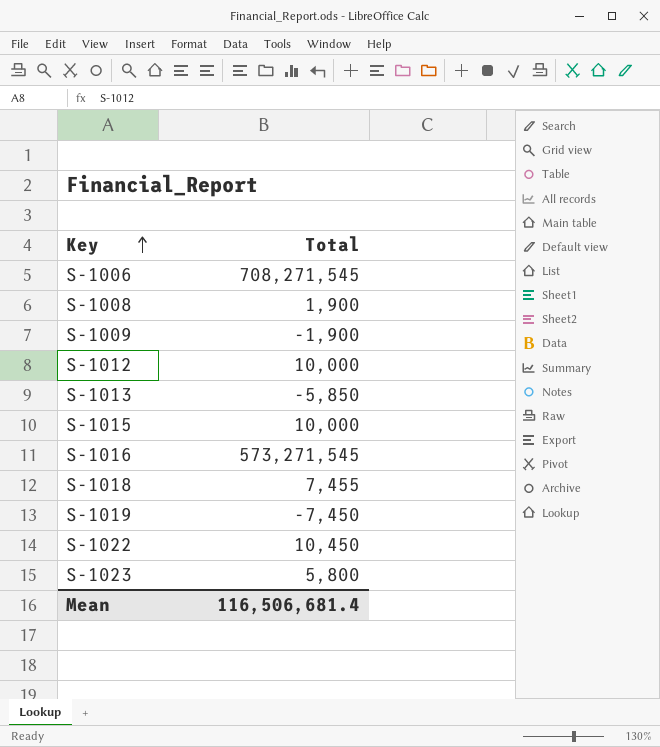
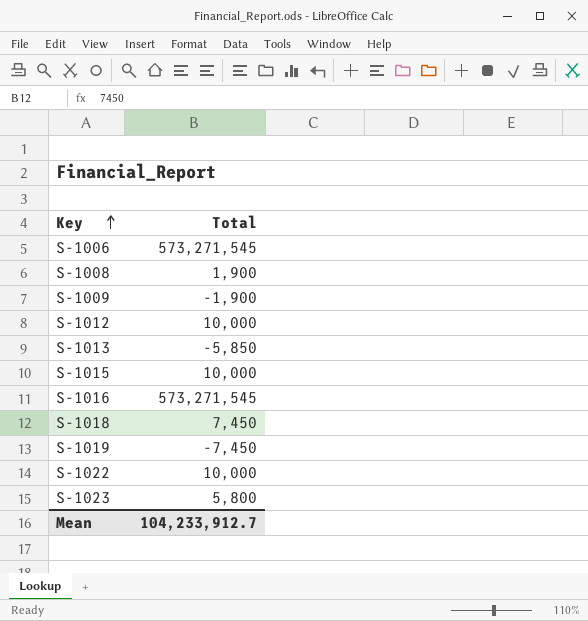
S-1006 | Total: 708,271,545 -> 573,271,545
S-1018 | Total: 7,455 -> 7,450
S-1022 | Total: 10,450 -> 10,000
Mean | Total: 116,506,681.4 -> 104,233,912.7

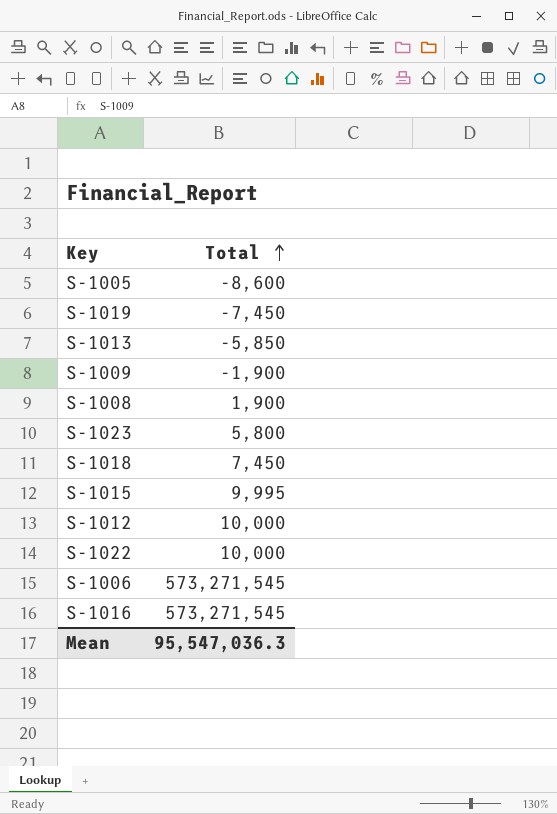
row order: Key ascending -> Total ascending
row S-1005: none -> -8,600
S-1015 | Total: 10,000 -> 9,995
Mean | Total: 104,233,912.7 -> 95,547,036.3

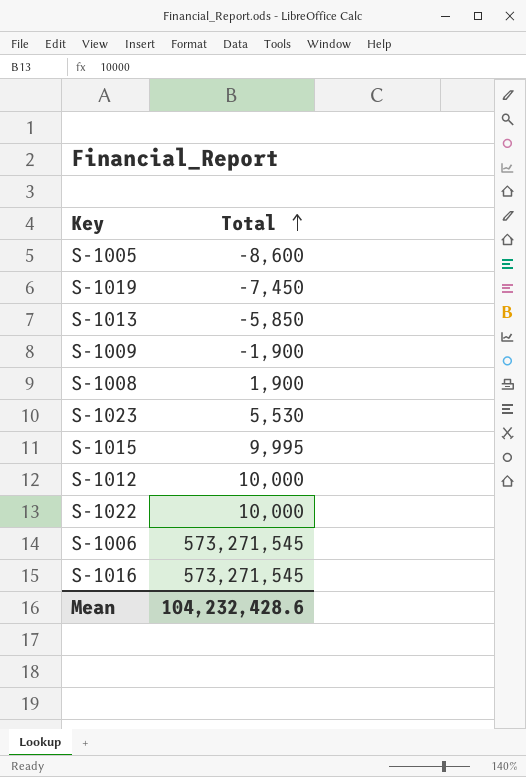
row S-1018: 7,450 -> none
S-1023 | Total: 5,800 -> 5,530
Mean | Total: 95,547,036.3 -> 104,232,428.6

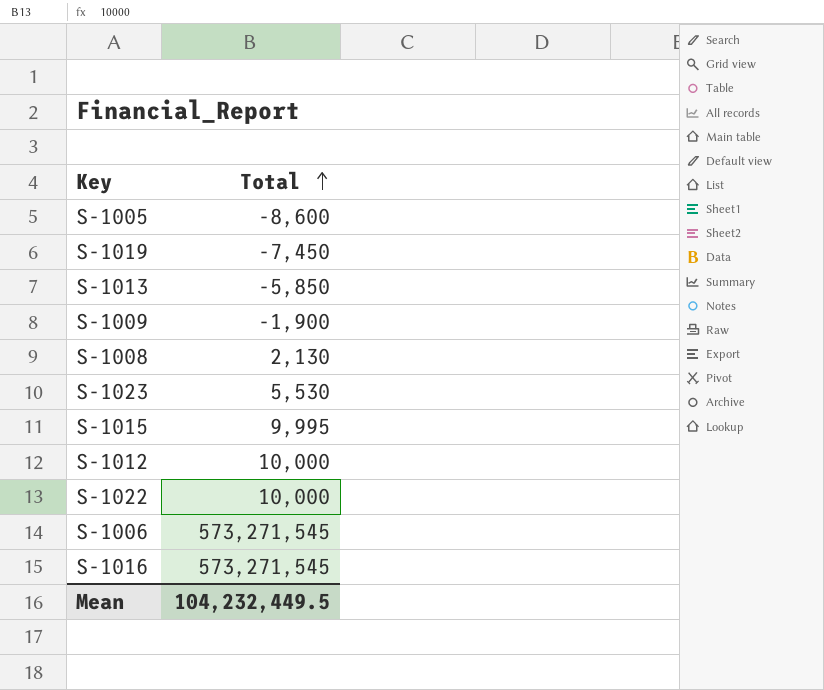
S-1008 | Total: 1,900 -> 2,130
Mean | Total: 104,232,428.6 -> 104,232,449.5

